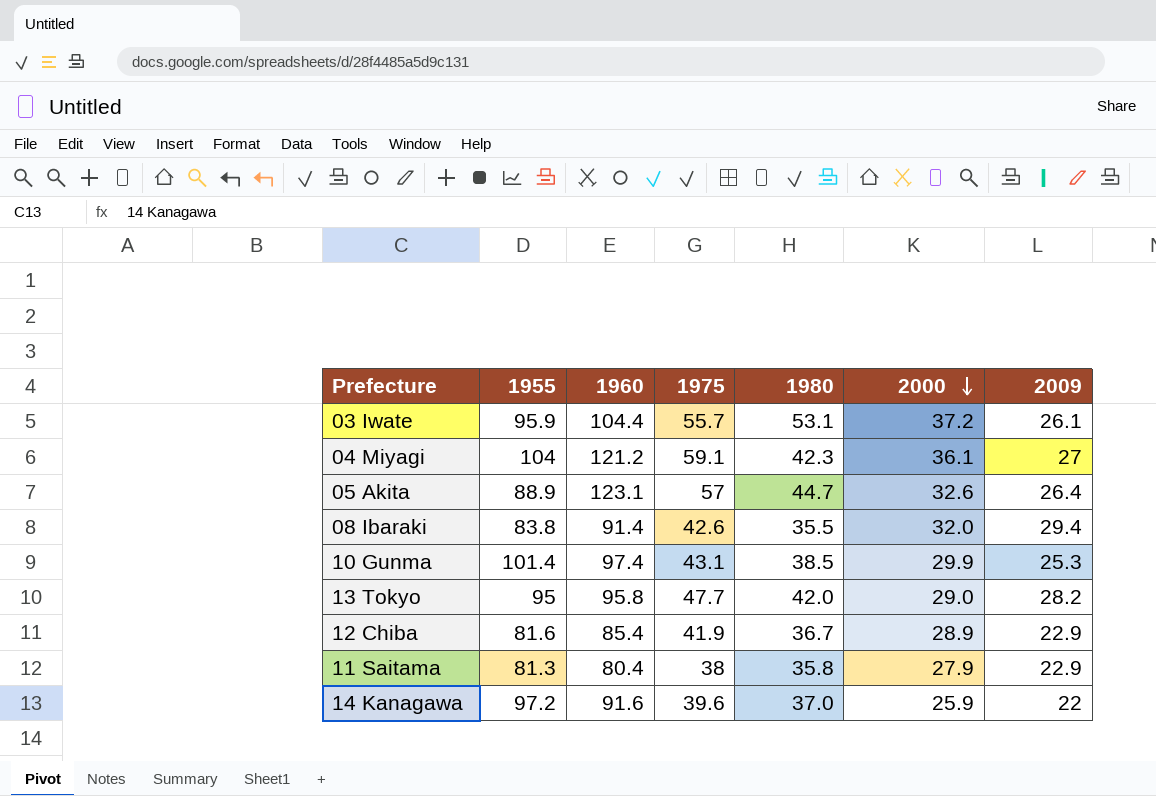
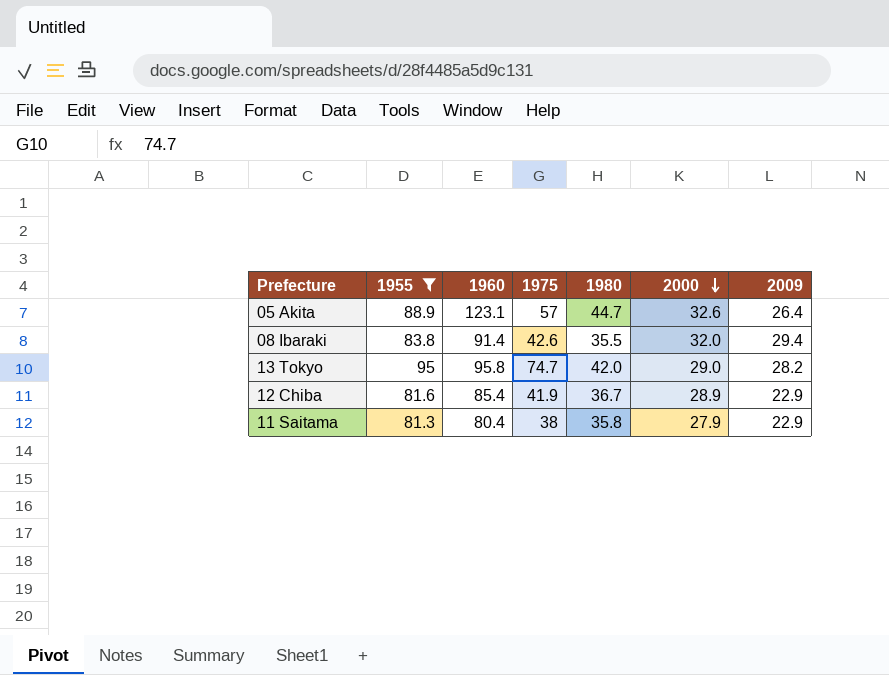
filter: none -> 1955 <= 95
13 Tokyo | 1975: 47.7 -> 74.7

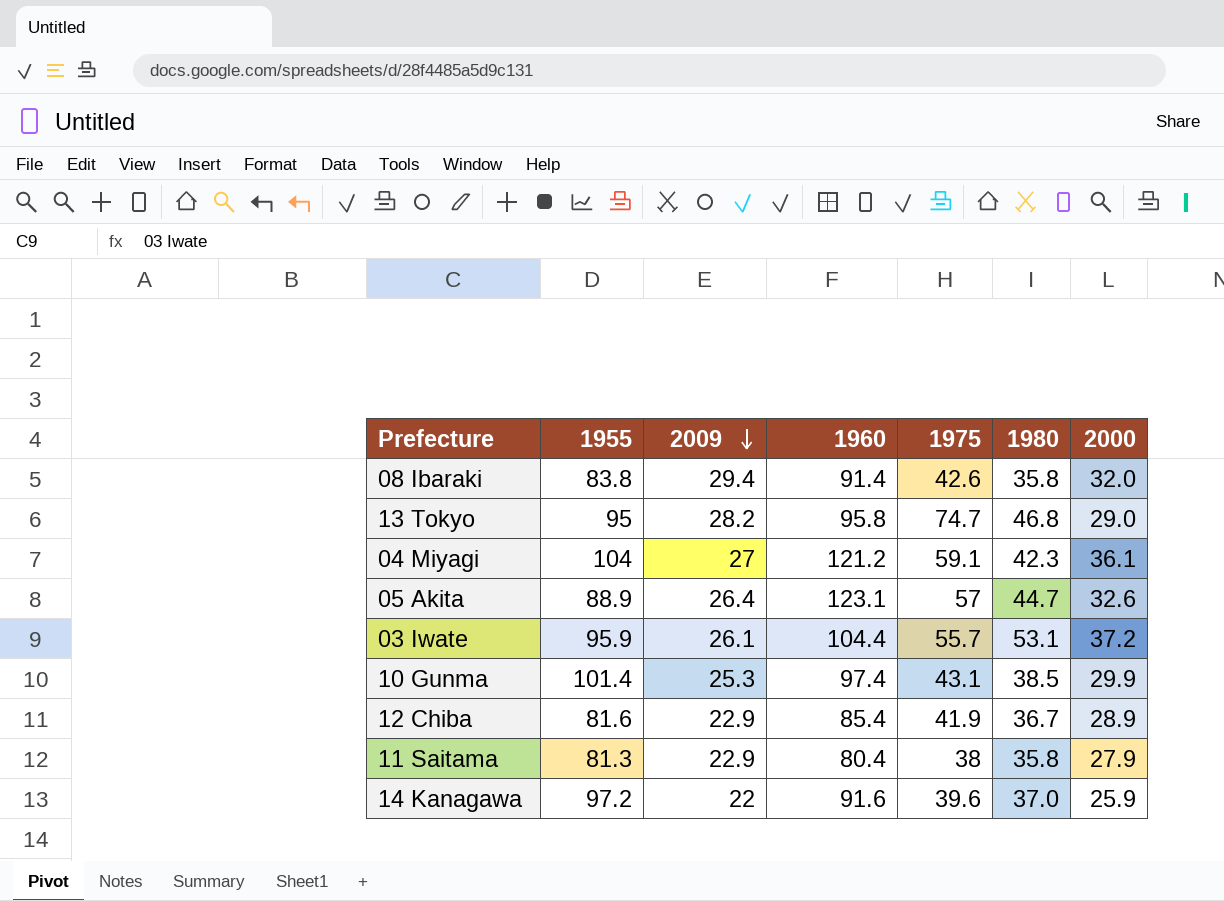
filter: 1955 <= 95 -> none
row order: 2000 descending -> 2009 descending
column 2009 | position: 7 -> 3
08 Ibaraki | 1980: 35.5 -> 35.8
13 Tokyo | 1980: 42.0 -> 46.8

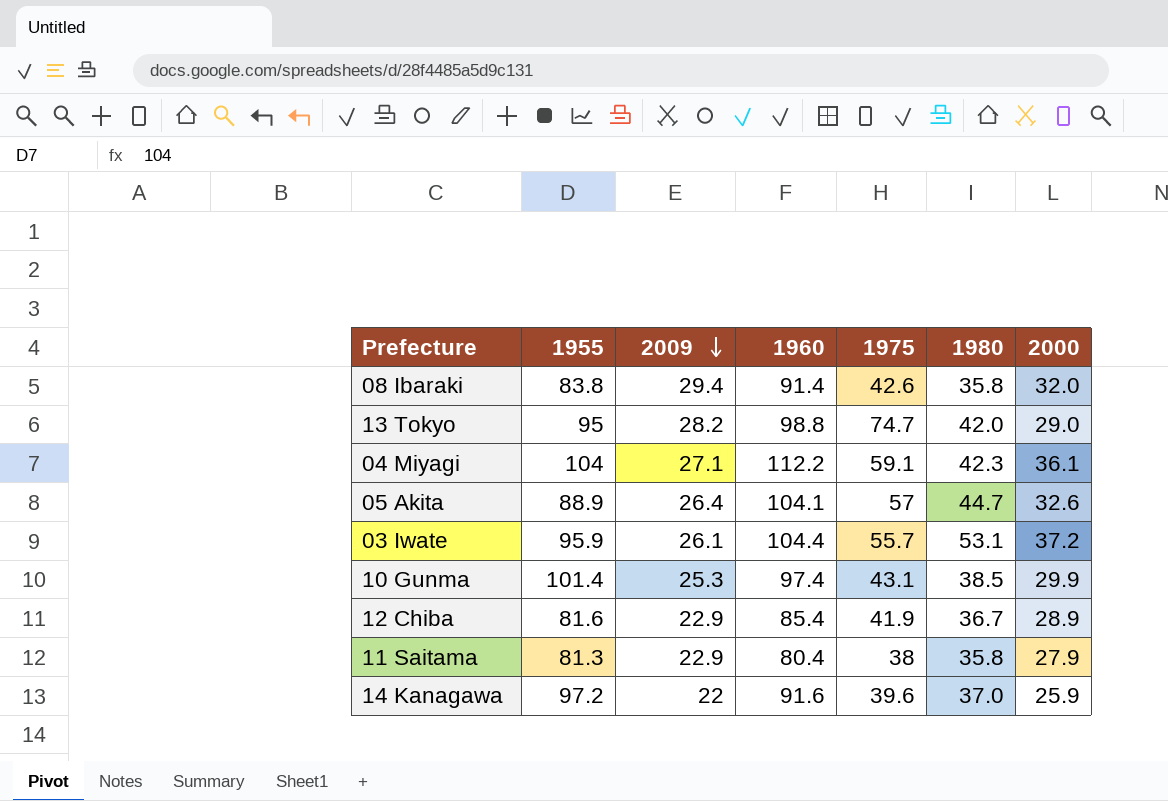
13 Tokyo | 1960: 95.8 -> 98.8
13 Tokyo | 1980: 46.8 -> 42.0
04 Miyagi | 2009: 27 -> 27.1
04 Miyagi | 1960: 121.2 -> 112.2
05 Akita | 1960: 123.1 -> 104.1

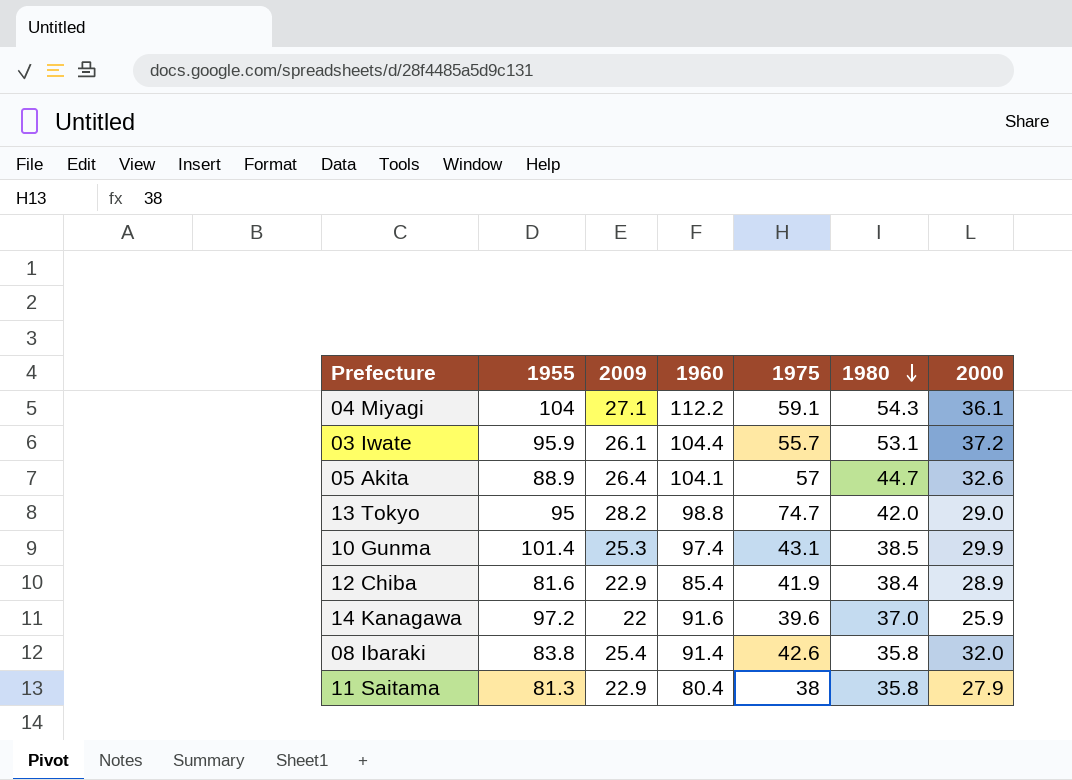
row order: 2009 descending -> 1980 descending
04 Miyagi | 1980: 42.3 -> 54.3
12 Chiba | 1980: 36.7 -> 38.4
08 Ibaraki | 2009: 29.4 -> 25.4

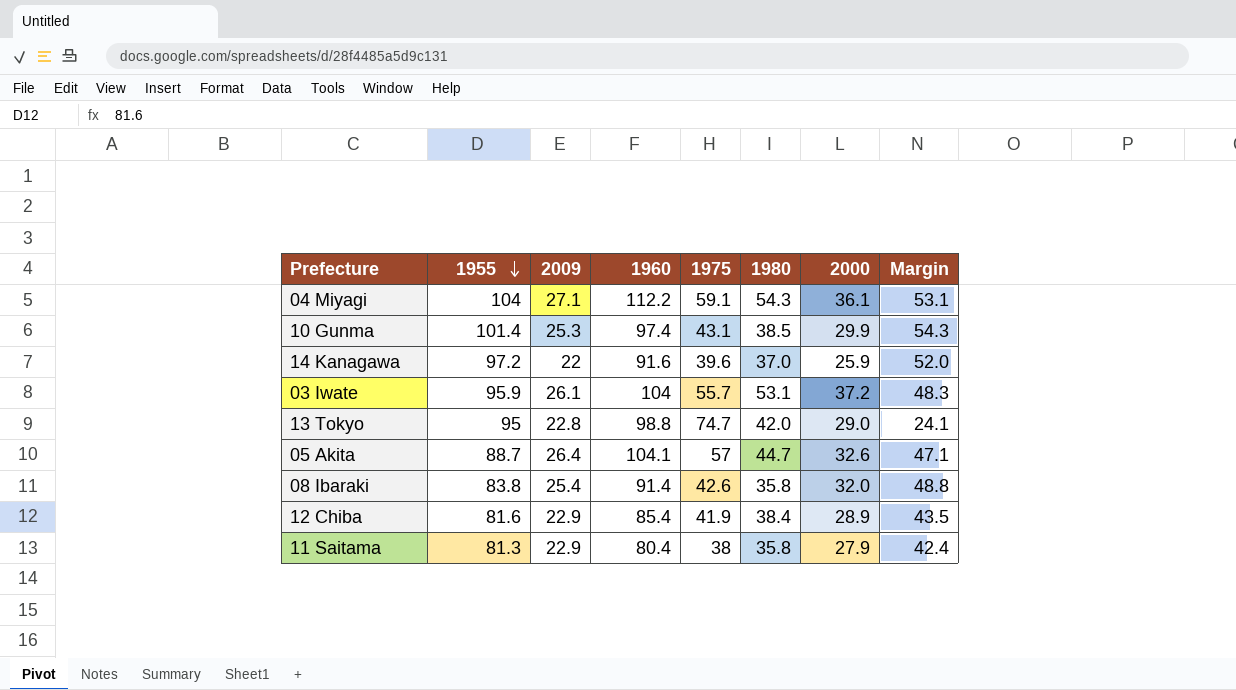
row order: 1980 descending -> 1955 descending
column Margin | formula: none -> [1960] - [1975]
03 Iwate | 1960: 104.4 -> 104
13 Tokyo | 2009: 28.2 -> 22.8
05 Akita | 1955: 88.9 -> 88.7

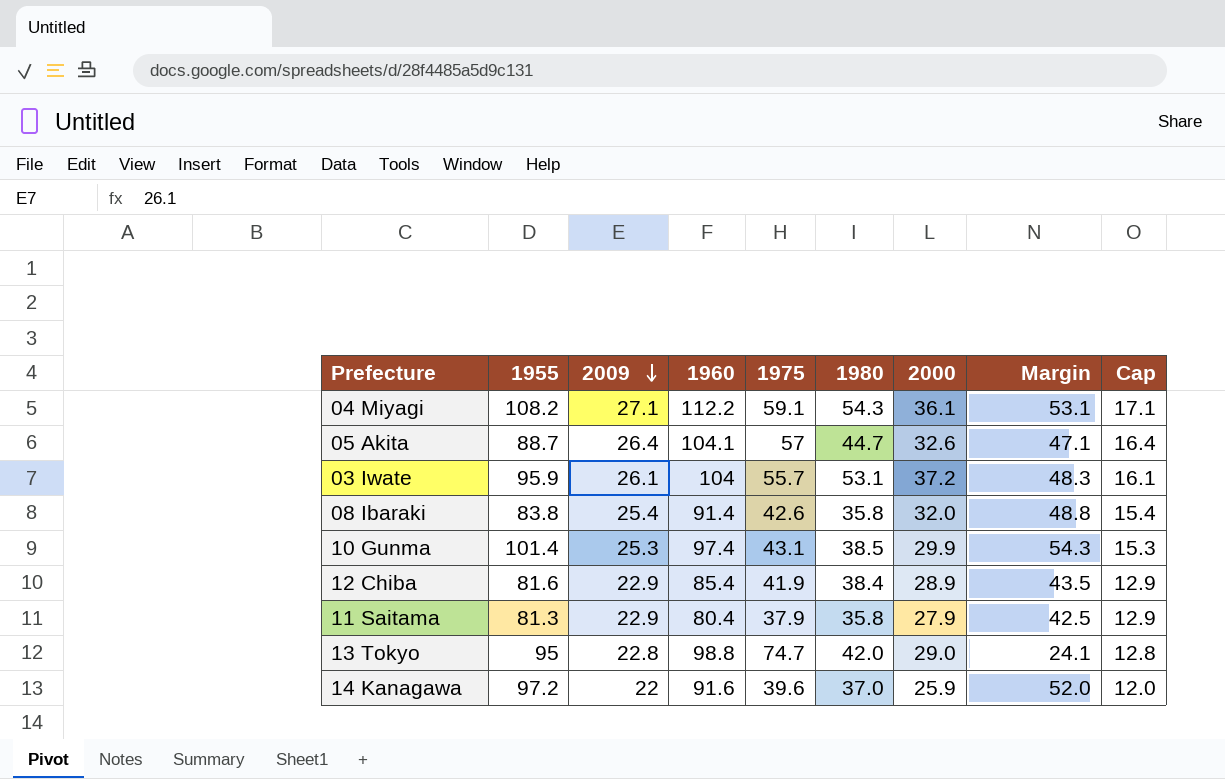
row order: 1955 descending -> 2009 descending
column Cap | formula: none -> [2009] - 10
04 Miyagi | 1955: 104 -> 108.2
11 Saitama | 1975: 38 -> 37.9
11 Saitama | Margin: 42.4 -> 42.5

